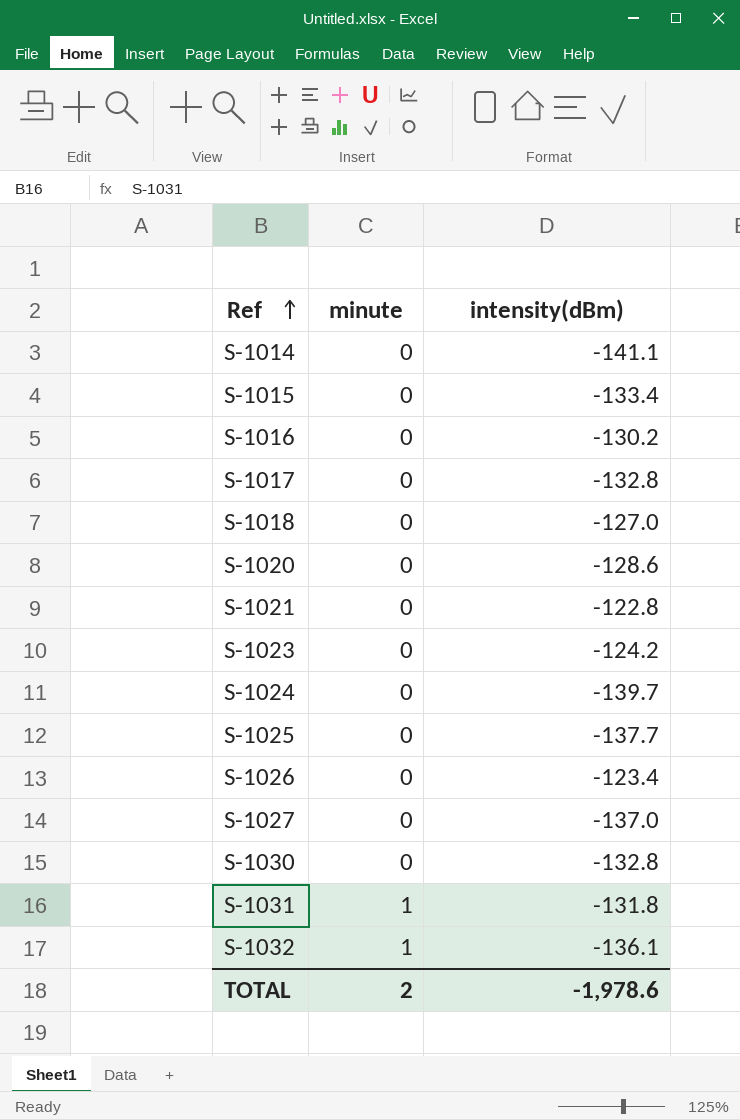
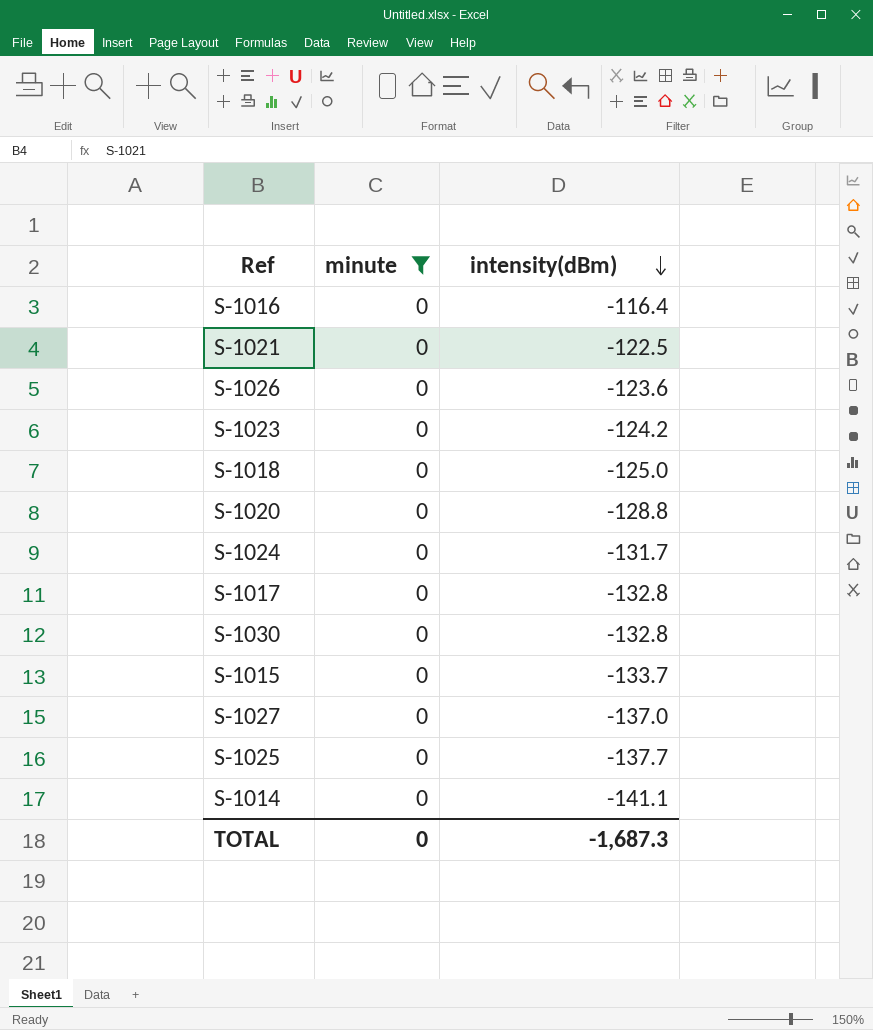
filter: none -> minute = 0
row order: Ref ascending -> intensity(dBm) descending
S-1016 | intensity(dBm): -130.2 -> -116.4
S-1021 | intensity(dBm): -122.8 -> -122.5
S-1026 | intensity(dBm): -123.4 -> -123.6
S-1018 | intensity(dBm): -127.0 -> -125.0
S-1020 | intensity(dBm): -128.6 -> -128.8
S-1024 | intensity(dBm): -139.7 -> -131.7
S-1015 | intensity(dBm): -133.4 -> -133.7
TOTAL | minute: 2 -> 0
TOTAL | intensity(dBm): -1,978.6 -> -1,687.3

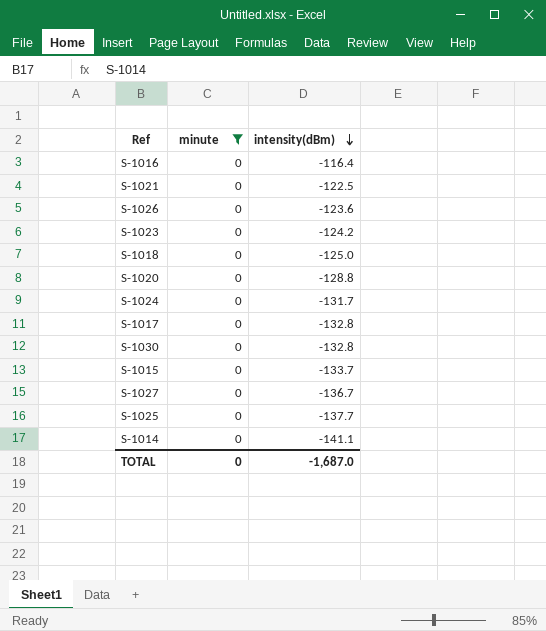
S-1027 | intensity(dBm): -137.0 -> -136.7
TOTAL | intensity(dBm): -1,687.3 -> -1,687.0

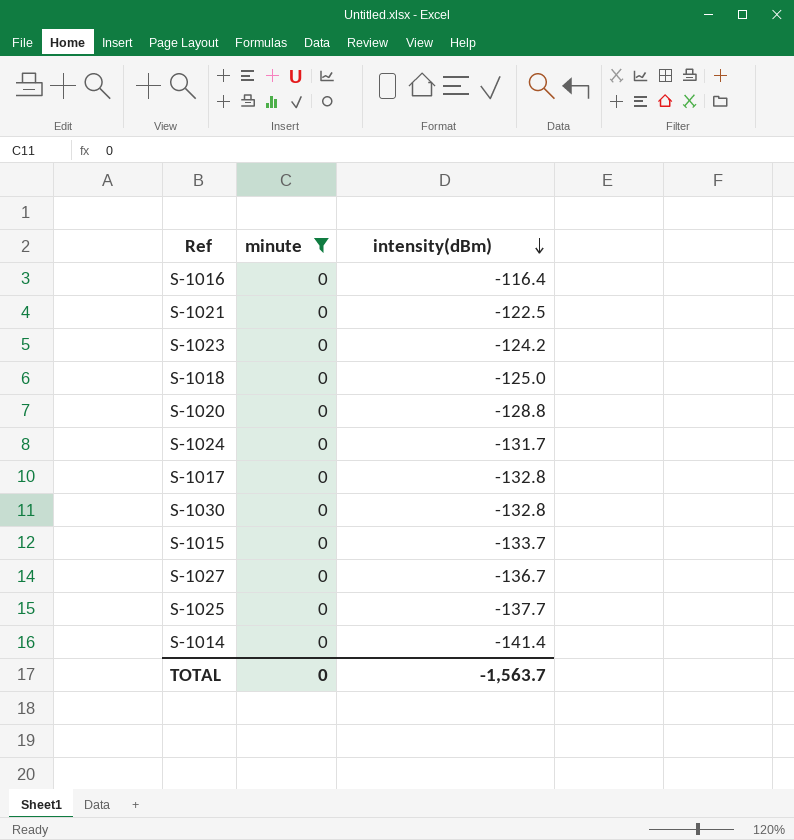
row S-1026: 0 | -123.6 -> none
S-1014 | intensity(dBm): -141.1 -> -141.4
TOTAL | intensity(dBm): -1,687.0 -> -1,563.7

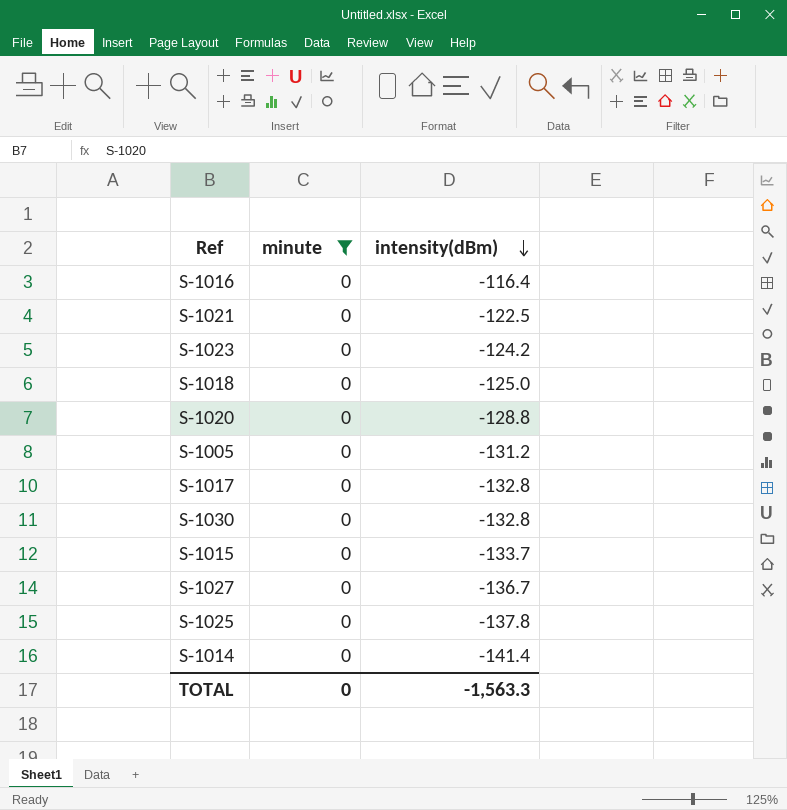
row S-1024: 0 | -131.7 -> none
row S-1005: none -> 0 | -131.2
S-1025 | intensity(dBm): -137.7 -> -137.8
TOTAL | intensity(dBm): -1,563.7 -> -1,563.3

